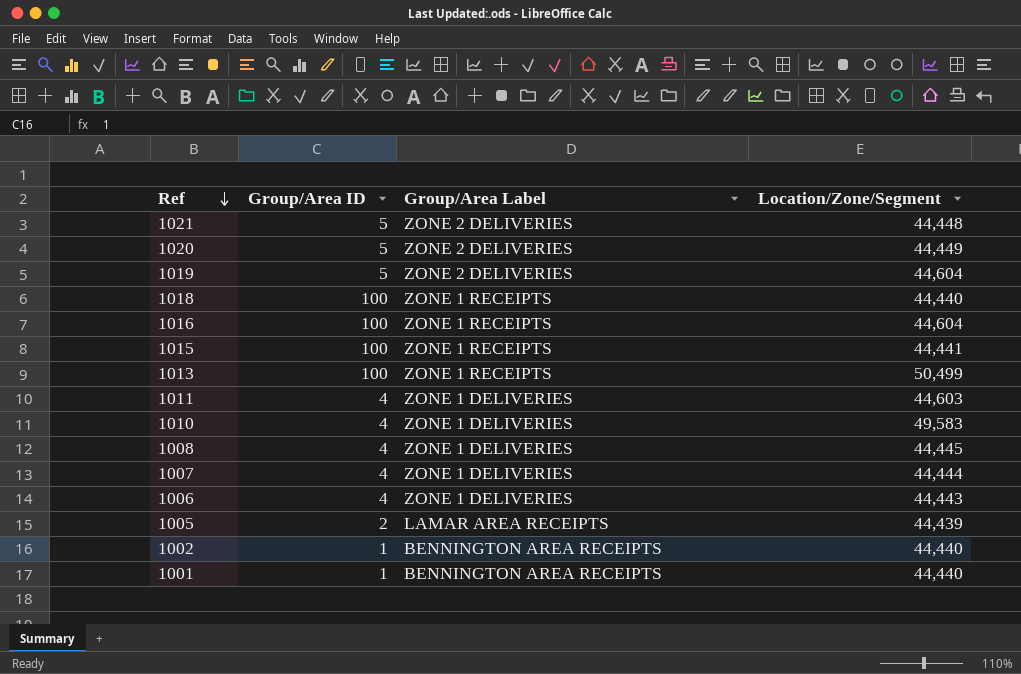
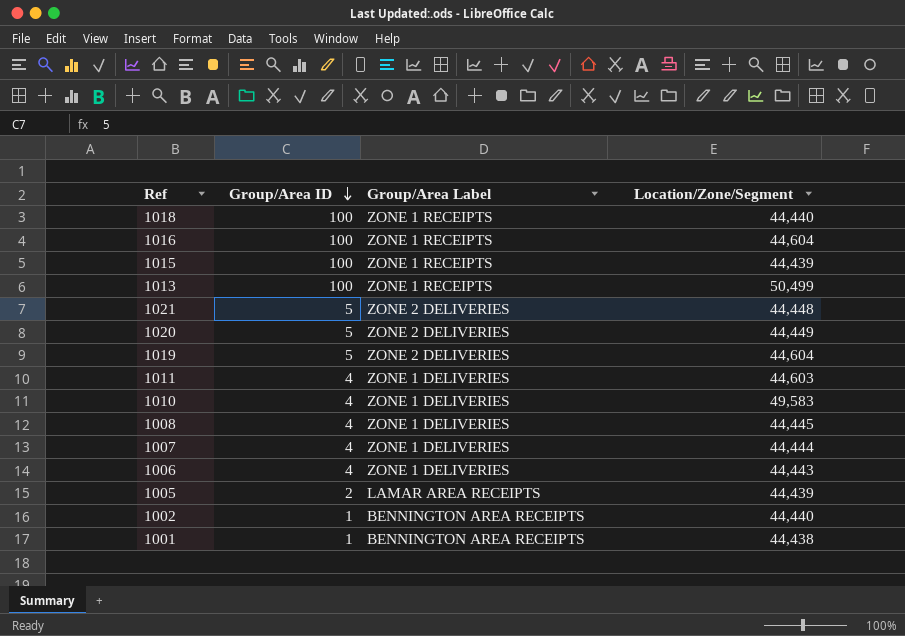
row order: Ref descending -> Group/Area ID descending
1015 | Location/Zone/Segment: 44,441 -> 44,439
1001 | Location/Zone/Segment: 44,440 -> 44,438

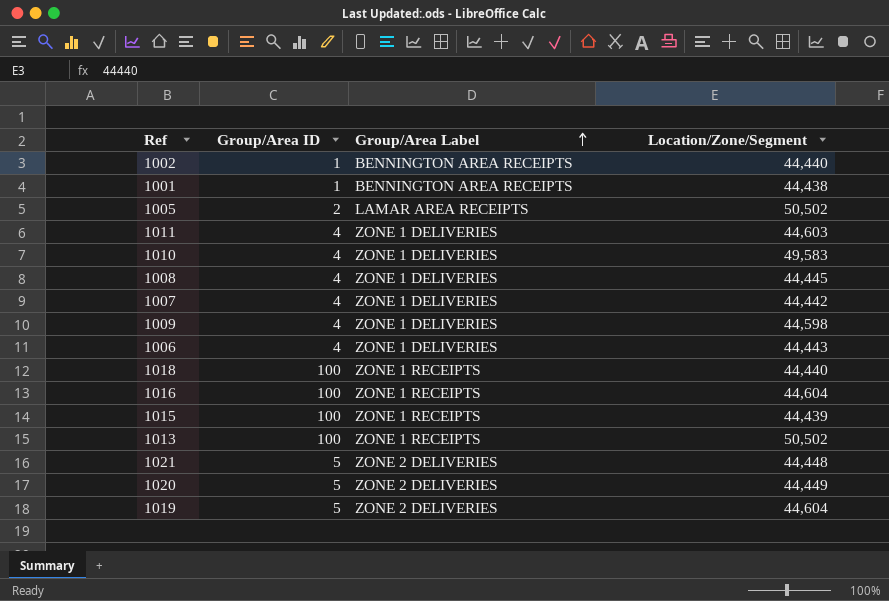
row order: Group/Area ID descending -> Group/Area Label ascending
1005 | Location/Zone/Segment: 44,439 -> 50,502
1007 | Location/Zone/Segment: 44,444 -> 44,442
row 1009: none -> 4 | ZONE 1 DELIVERIES | 44,598
1013 | Location/Zone/Segment: 50,499 -> 50,502

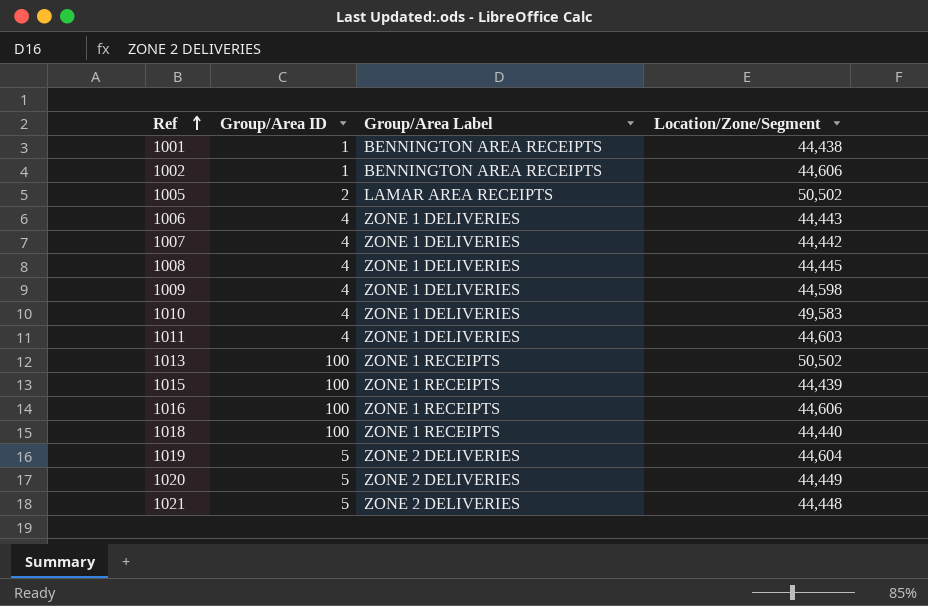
row order: Group/Area Label ascending -> Ref ascending
1002 | Location/Zone/Segment: 44,440 -> 44,606
1016 | Location/Zone/Segment: 44,604 -> 44,606

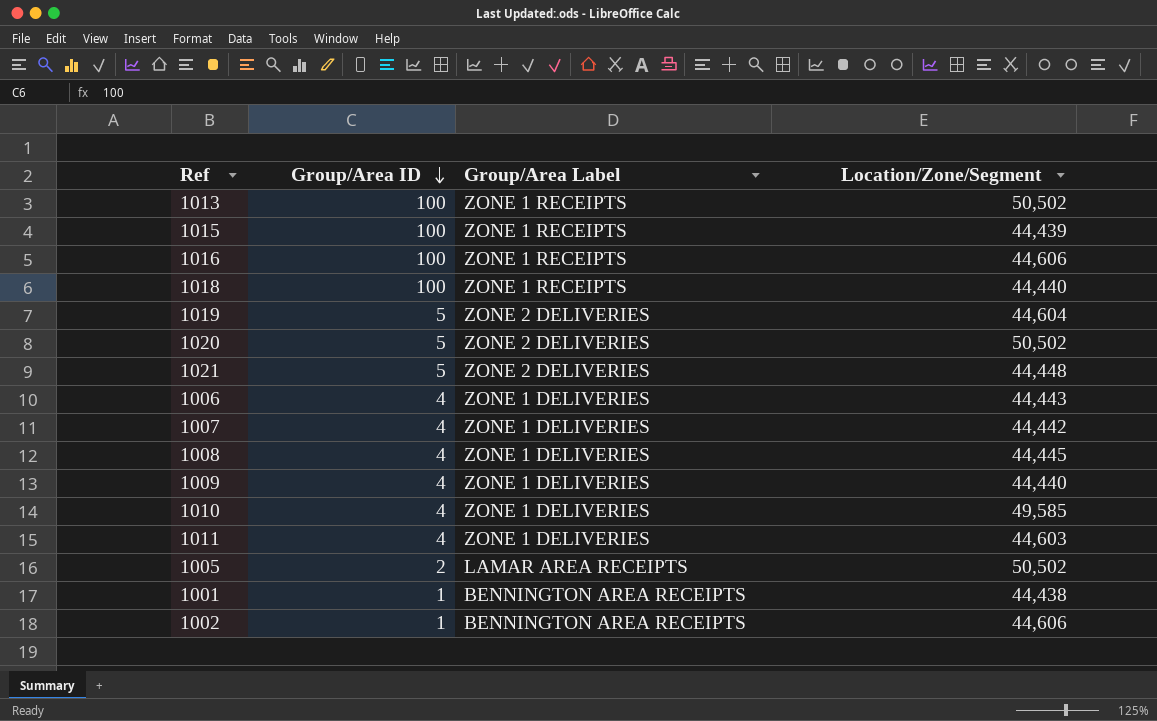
row order: Ref ascending -> Group/Area ID descending
1020 | Location/Zone/Segment: 44,449 -> 50,502
1009 | Location/Zone/Segment: 44,598 -> 44,440
1010 | Location/Zone/Segment: 49,583 -> 49,585

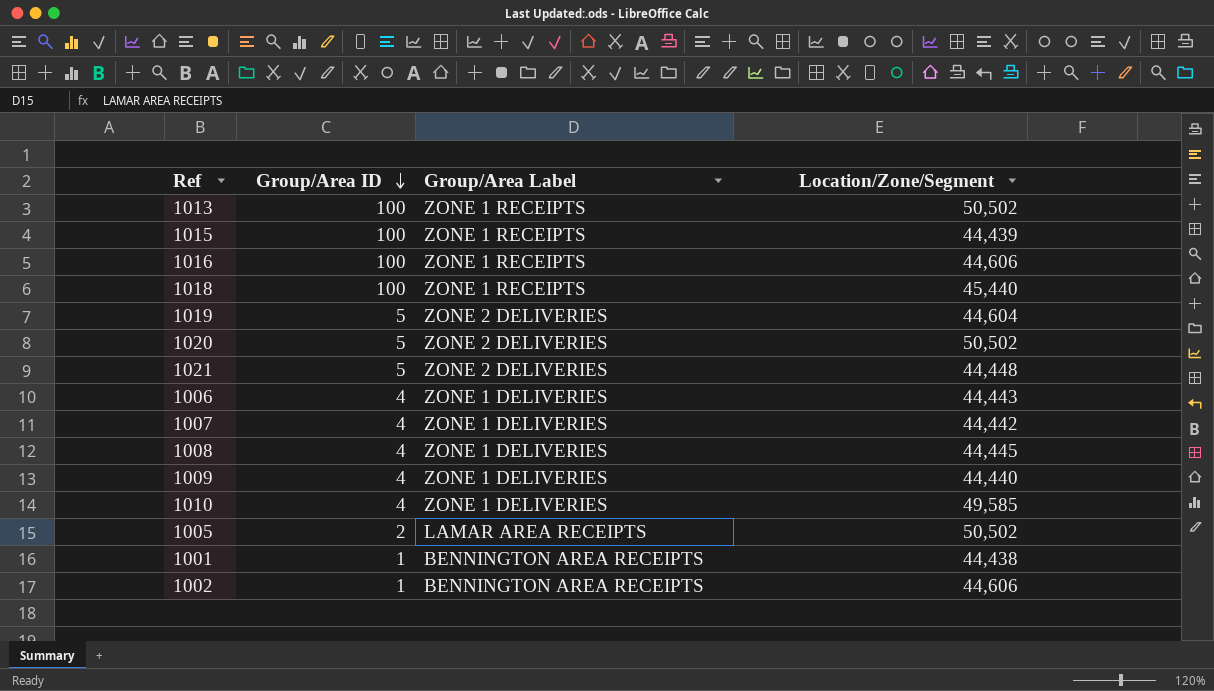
row 1011: 4 | ZONE 1 DELIVERIES | 44,603 -> none
1018 | Location/Zone/Segment: 44,440 -> 45,440

